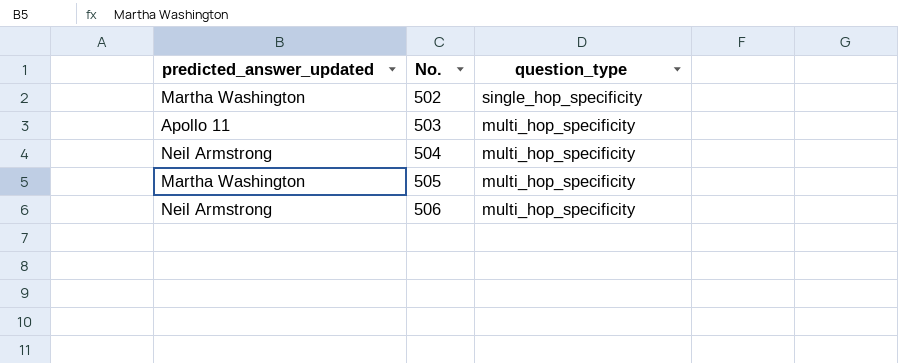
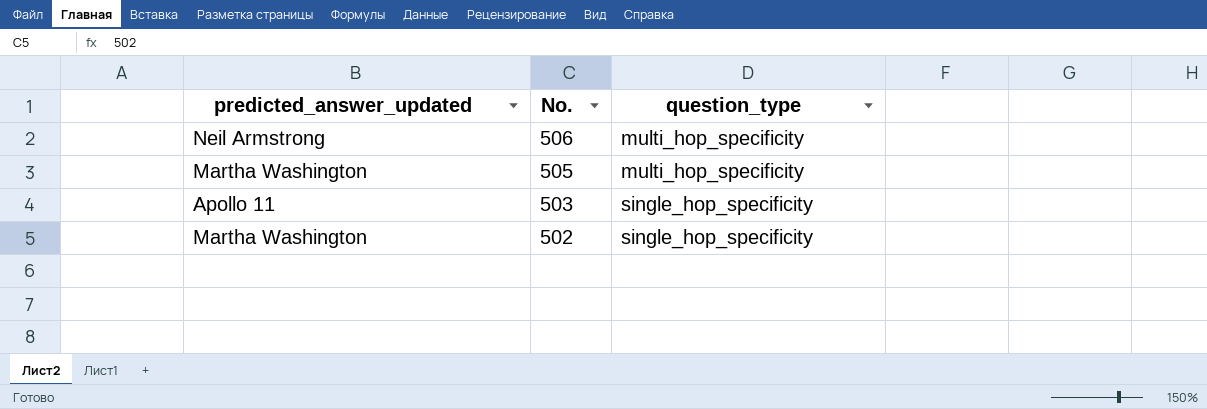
row order: No. ascending -> No. descending
row 504: Neil Armstrong | multi_hop_specificity -> none
503 | question_type: multi_hop_specificity -> single_hop_specificity

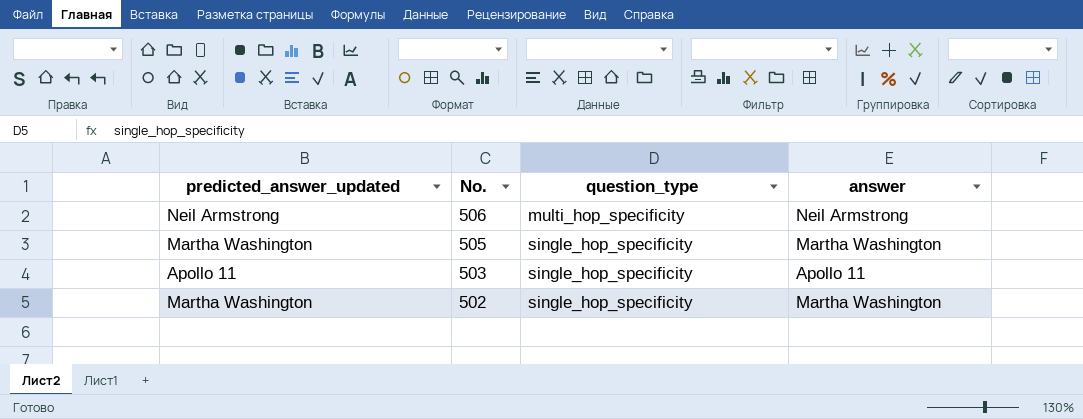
column answer | position: none -> 4
505 | question_type: multi_hop_specificity -> single_hop_specificity

